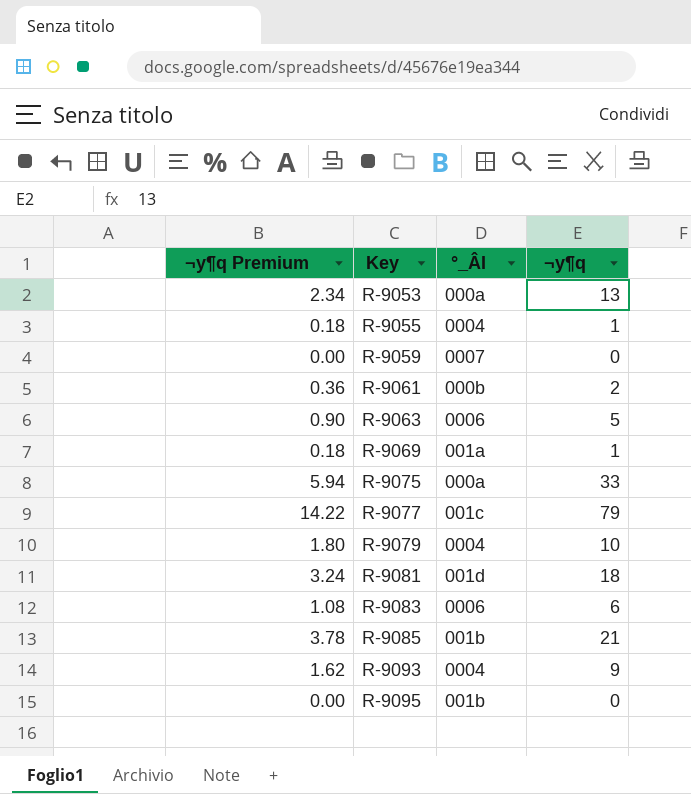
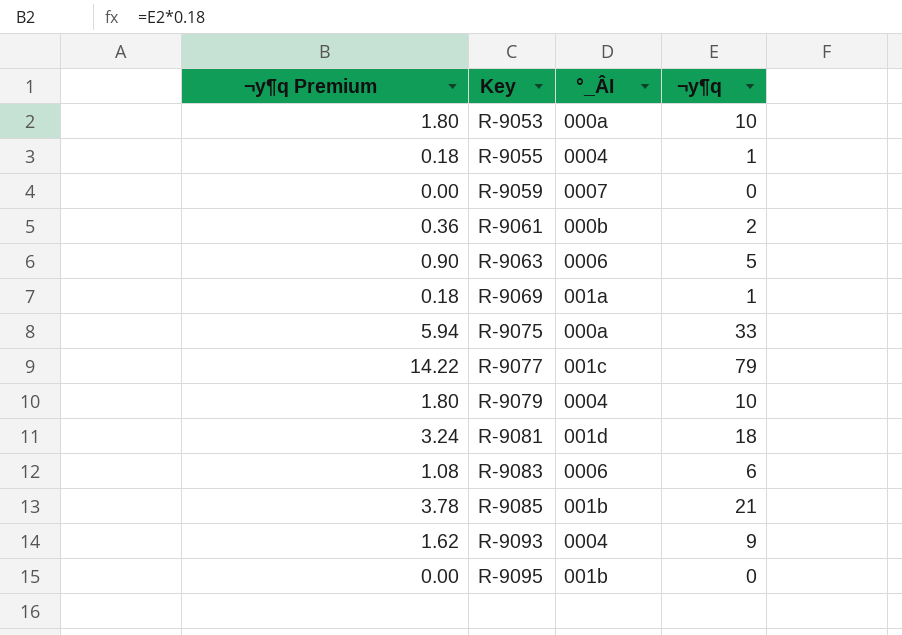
R-9053 | ¬y¶q Premium: 2.34 -> 1.80
R-9053 | ¬y¶q: 13 -> 10

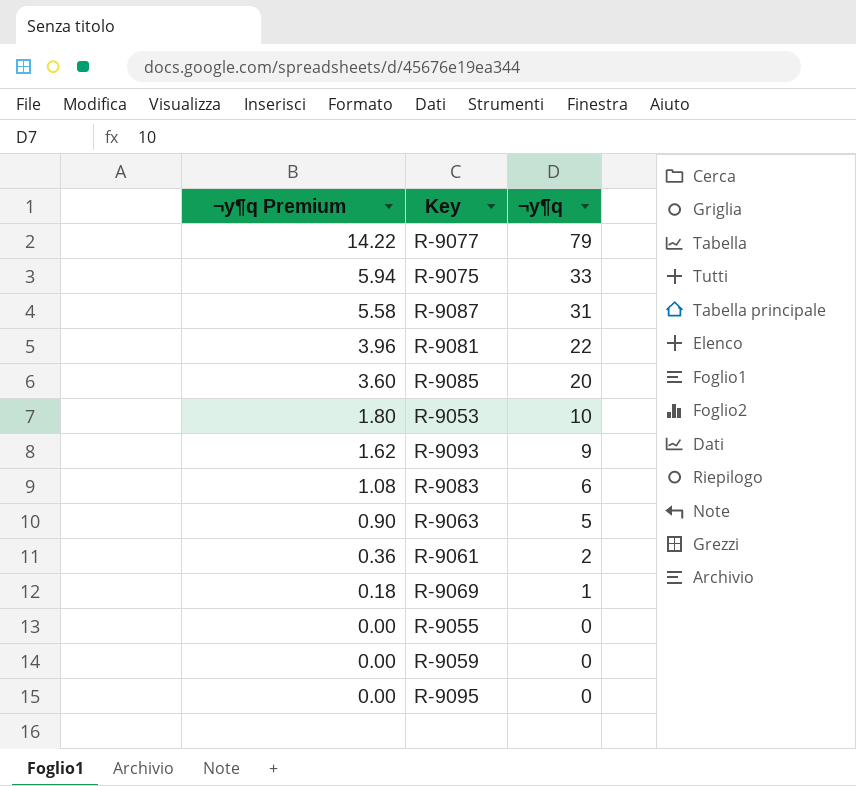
row order: Key ascending -> ¬y¶q Premium descending
column °_ÂI | position: 3 -> none
row R-9079: 1.80 | 0004 | 10 -> none
row R-9087: none -> 5.58 | 31
R-9081 | ¬y¶q Premium: 3.24 -> 3.96
R-9081 | ¬y¶q: 18 -> 22
R-9085 | ¬y¶q Premium: 3.78 -> 3.60
R-9085 | ¬y¶q: 21 -> 20
R-9055 | ¬y¶q Premium: 0.18 -> 0.00
R-9055 | ¬y¶q: 1 -> 0

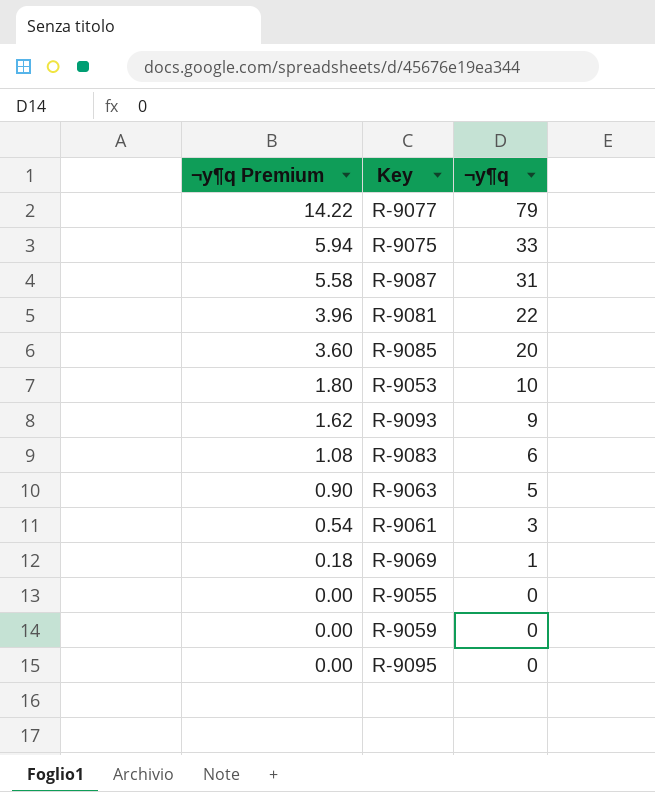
R-9061 | ¬y¶q Premium: 0.36 -> 0.54
R-9061 | ¬y¶q: 2 -> 3

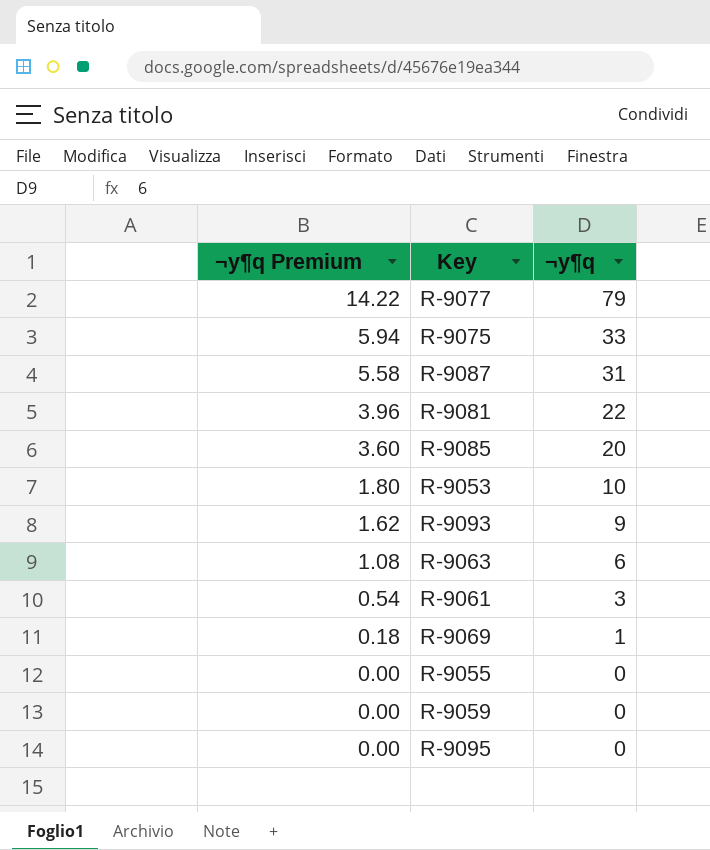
row R-9083: 1.08 | 6 -> none
R-9063 | ¬y¶q Premium: 0.90 -> 1.08
R-9063 | ¬y¶q: 5 -> 6

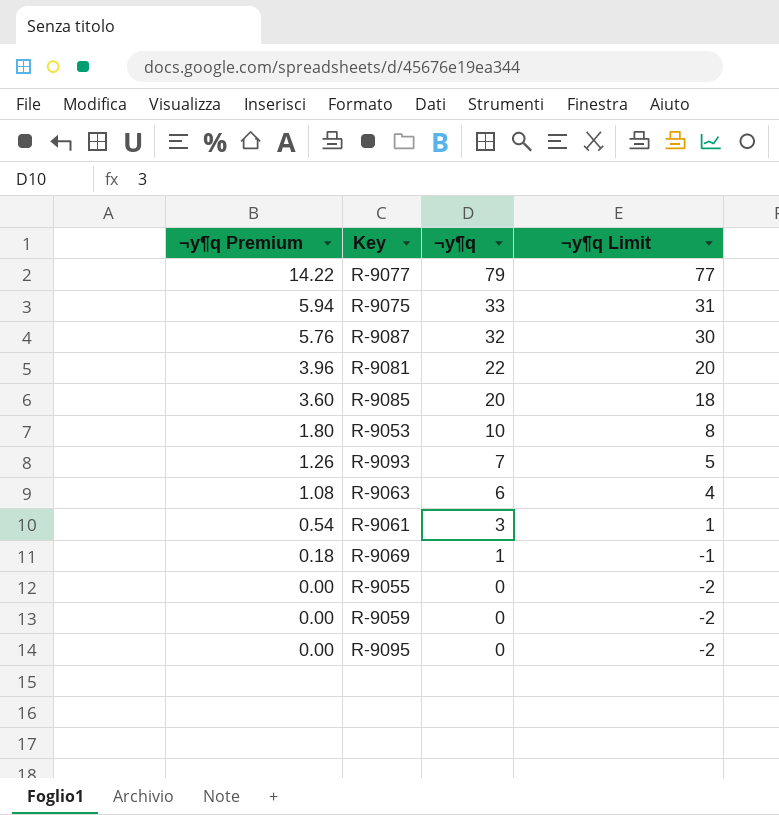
column ¬y¶q Limit | formula: none -> [¬y¶q] - 2
R-9087 | ¬y¶q Premium: 5.58 -> 5.76
R-9087 | ¬y¶q: 31 -> 32
R-9093 | ¬y¶q Premium: 1.62 -> 1.26
R-9093 | ¬y¶q: 9 -> 7

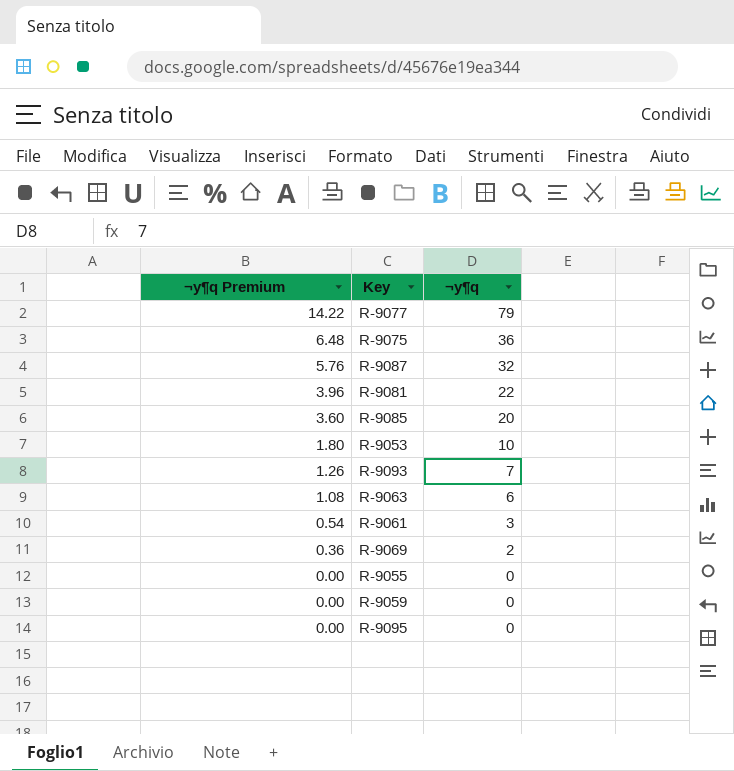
column ¬y¶q Limit | formula: [¬y¶q] - 2 -> none
R-9075 | ¬y¶q Premium: 5.94 -> 6.48
R-9075 | ¬y¶q: 33 -> 36
R-9069 | ¬y¶q Premium: 0.18 -> 0.36
R-9069 | ¬y¶q: 1 -> 2

